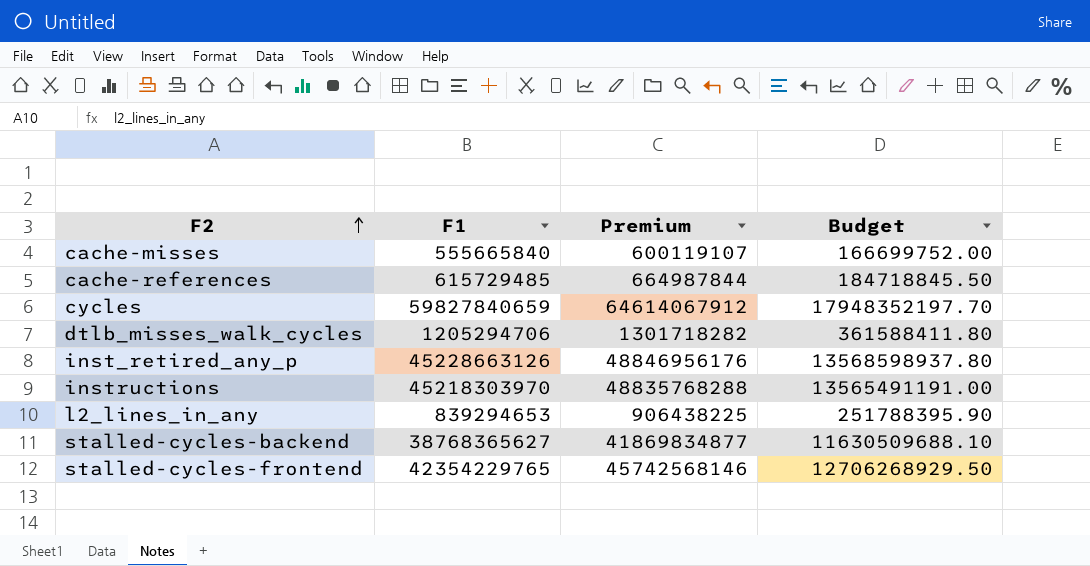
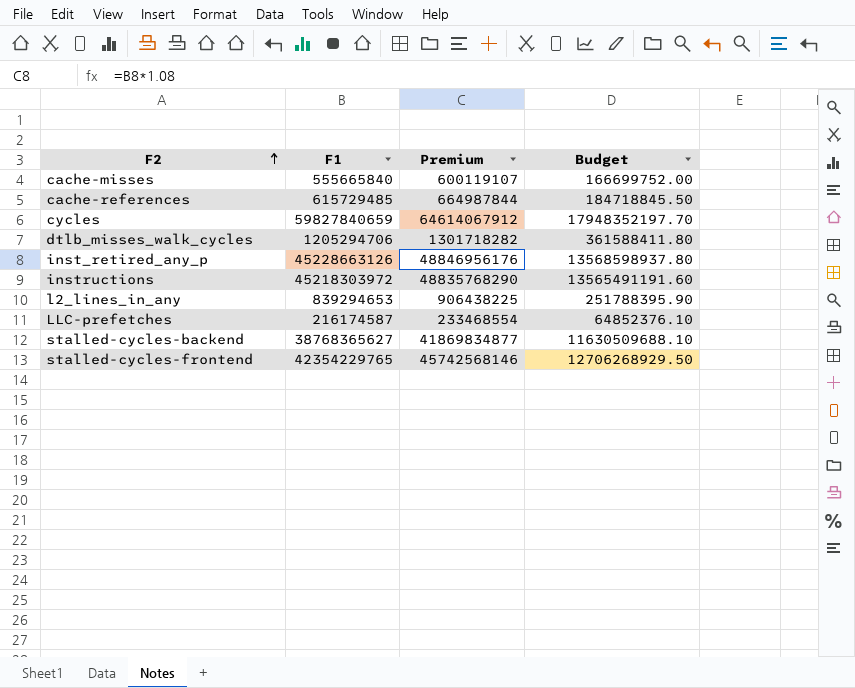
instructions | F1: 45218303970 -> 45218303972
instructions | Premium: 48835768288 -> 48835768290
instructions | Budget: 13565491191.00 -> 13565491191.60
row LLC-prefetches: none -> 216174587 | 233468554 | 64852376.10

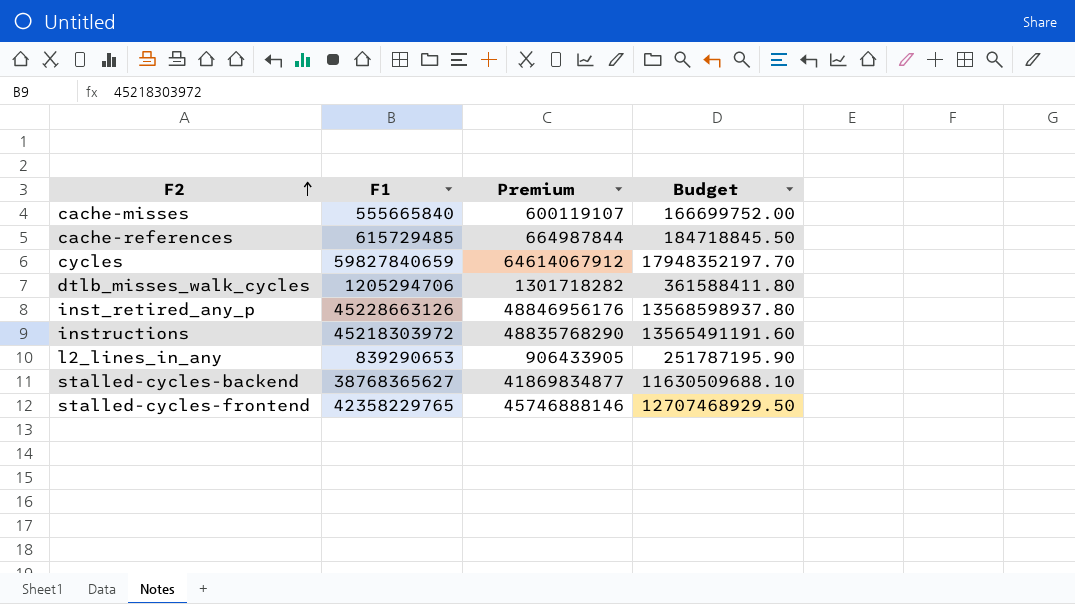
row LLC-prefetches: 216174587 | 233468554 | 64852376.10 -> none
l2_lines_in_any | F1: 839294653 -> 839290653
l2_lines_in_any | Premium: 906438225 -> 906433905
l2_lines_in_any | Budget: 251788395.90 -> 251787195.90
stalled-cycles-frontend | F1: 42354229765 -> 42358229765
stalled-cycles-frontend | Premium: 45742568146 -> 45746888146
stalled-cycles-frontend | Budget: 12706268929.50 -> 12707468929.50

